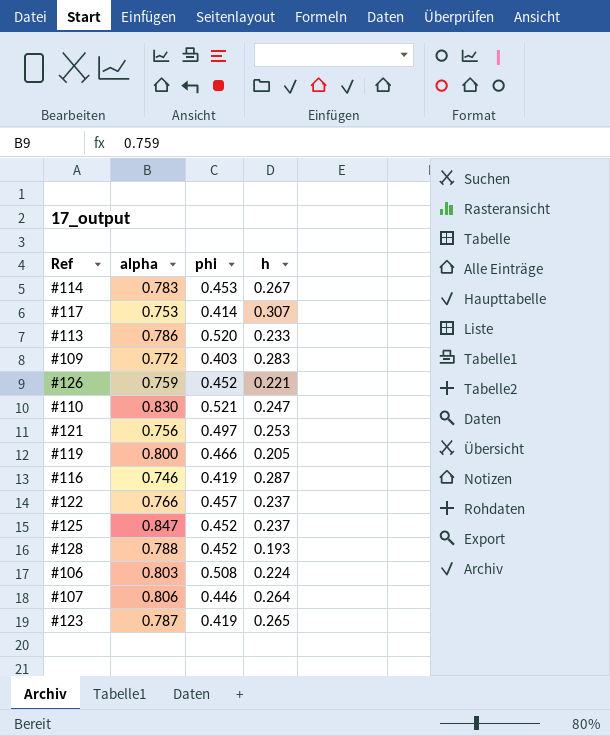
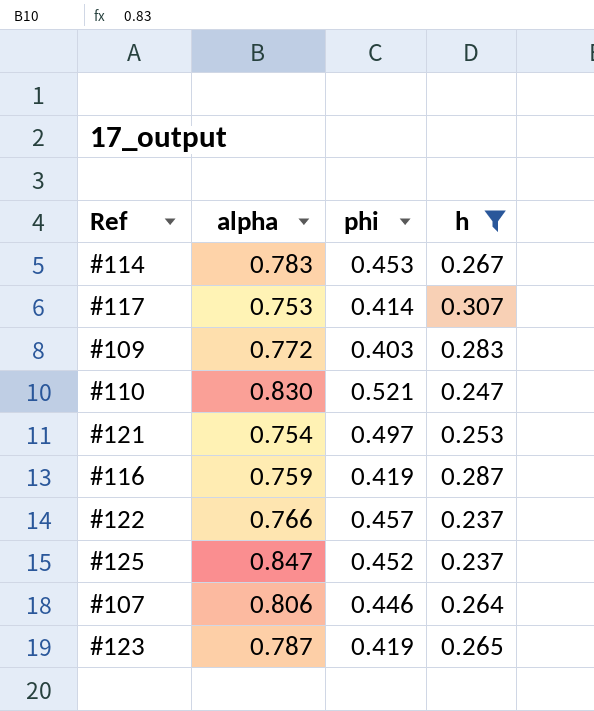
filter: none -> h >= 0.237
#121 | alpha: 0.756 -> 0.754
#116 | alpha: 0.746 -> 0.759

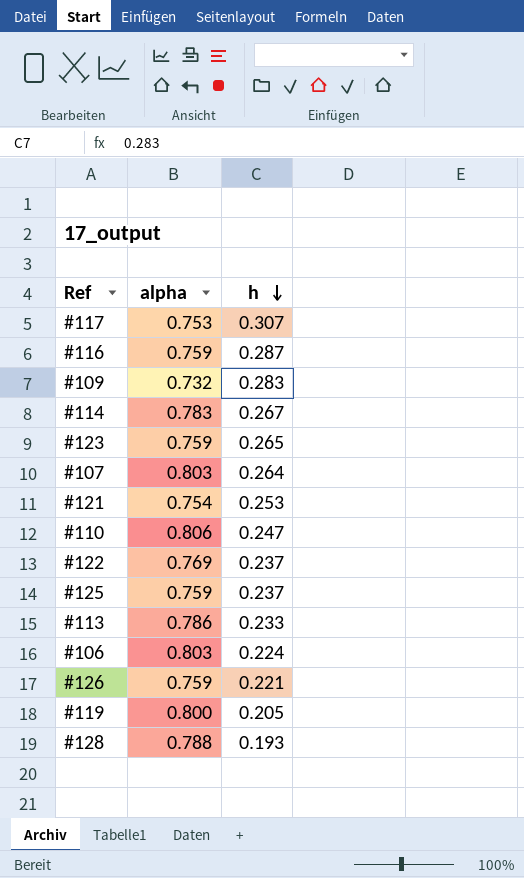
filter: h >= 0.237 -> none
row order: none -> h descending
column phi | position: 3 -> none
#109 | alpha: 0.772 -> 0.732
#123 | alpha: 0.787 -> 0.759
#107 | alpha: 0.806 -> 0.803
#110 | alpha: 0.830 -> 0.806
#122 | alpha: 0.766 -> 0.769
#125 | alpha: 0.847 -> 0.759

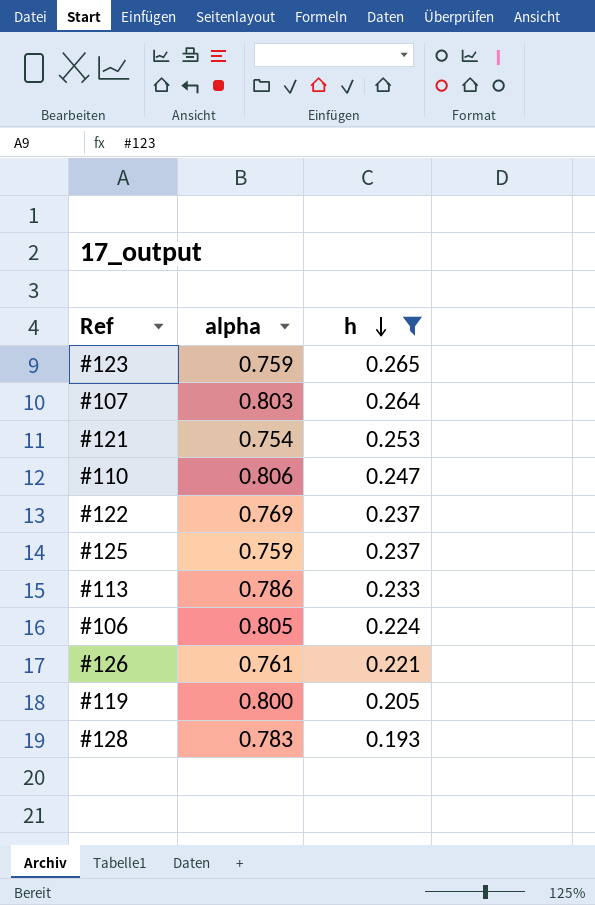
filter: none -> h <= 0.265
#106 | alpha: 0.803 -> 0.805
#126 | alpha: 0.759 -> 0.761
#128 | alpha: 0.788 -> 0.783

